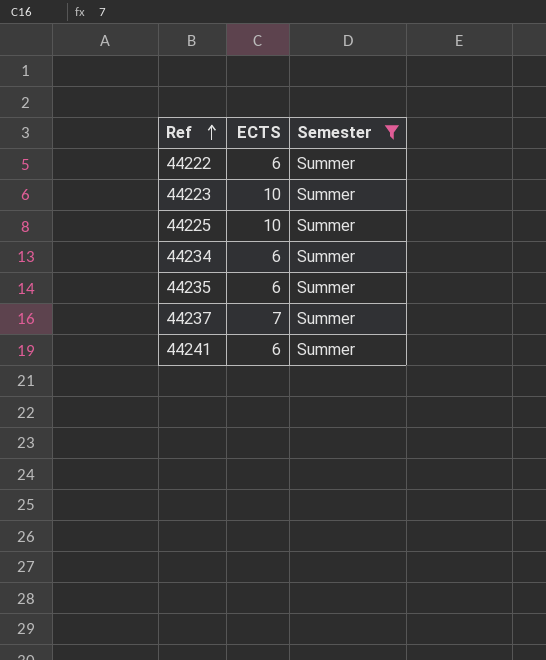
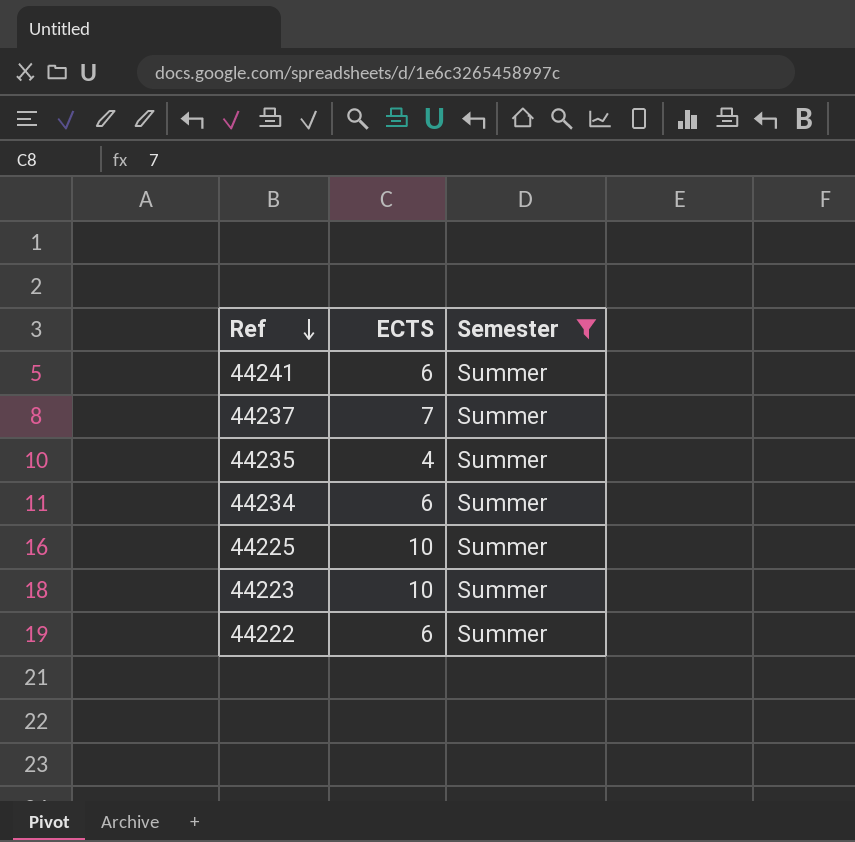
row order: Ref ascending -> Ref descending
44235 | ECTS: 6 -> 4

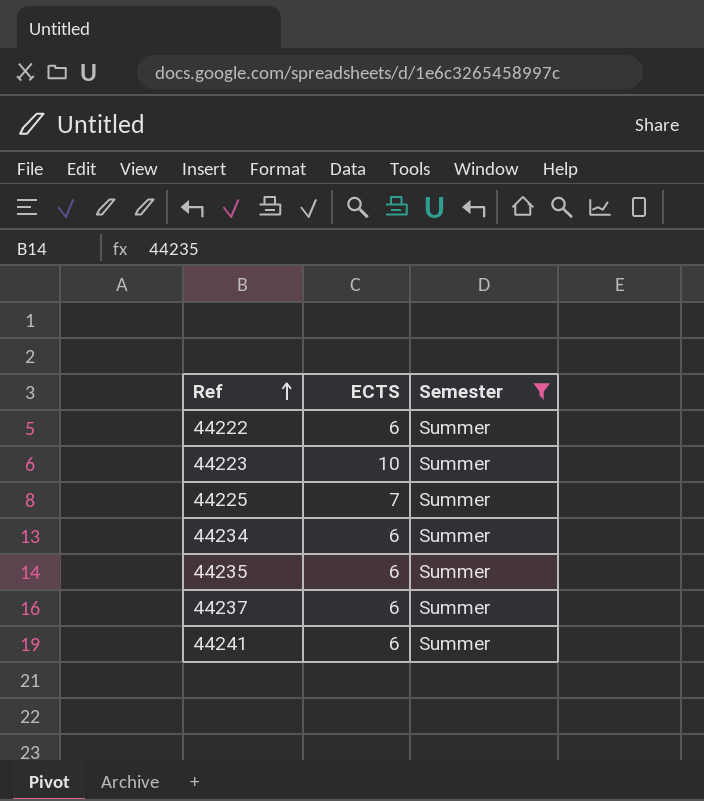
row order: Ref descending -> Ref ascending
44225 | ECTS: 10 -> 7
44235 | ECTS: 4 -> 6
44237 | ECTS: 7 -> 6

